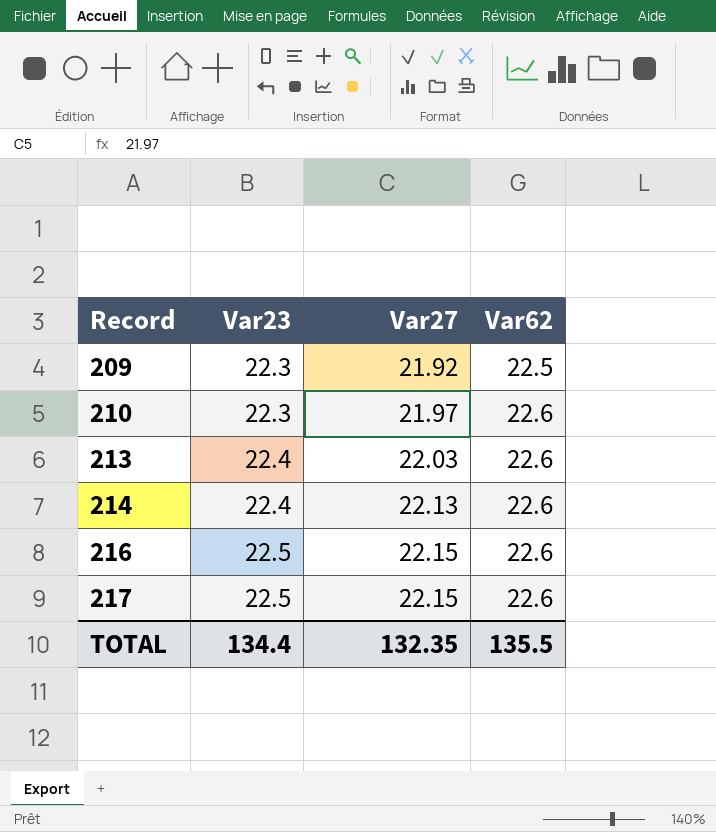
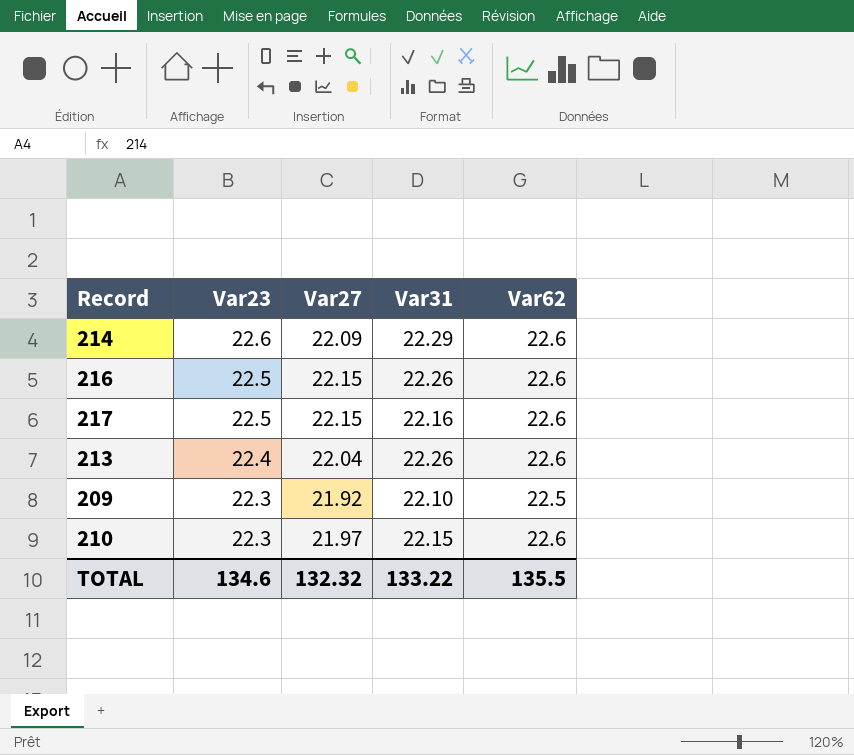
row order: Record ascending -> Var23 descending
column Var31 | position: none -> 4
214 | Var23: 22.4 -> 22.6
214 | Var27: 22.13 -> 22.09
213 | Var27: 22.03 -> 22.04
TOTAL | Var23: 134.4 -> 134.6
TOTAL | Var27: 132.35 -> 132.32

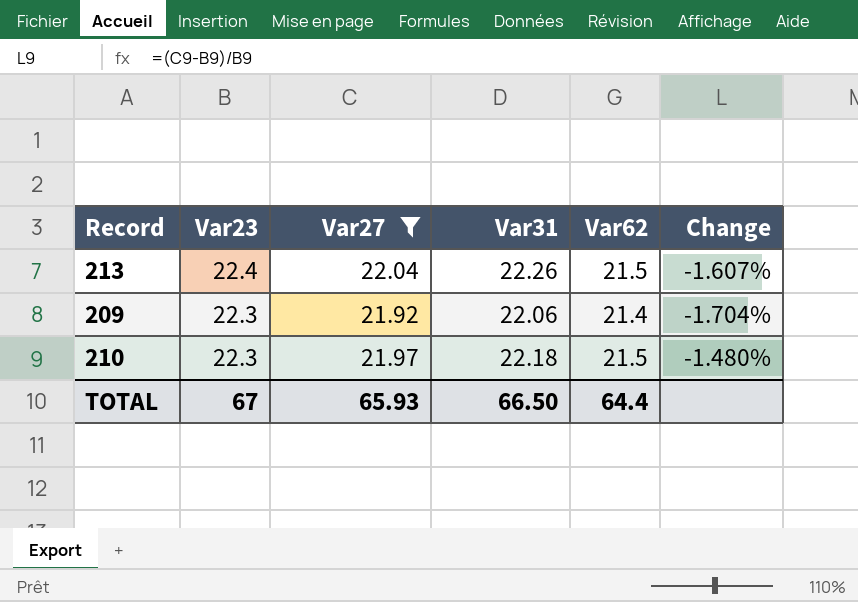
filter: none -> Var27 <= 22.04
column Change | formula: none -> ([Var27] - [Var23]) / [Var23]
213 | Var62: 22.6 -> 21.5
209 | Var31: 22.10 -> 22.06
209 | Var62: 22.5 -> 21.4
210 | Var31: 22.15 -> 22.18
210 | Var62: 22.6 -> 21.5
TOTAL | Var23: 134.6 -> 67
TOTAL | Var27: 132.32 -> 65.93
TOTAL | Var31: 133.22 -> 66.50
TOTAL | Var62: 135.5 -> 64.4

